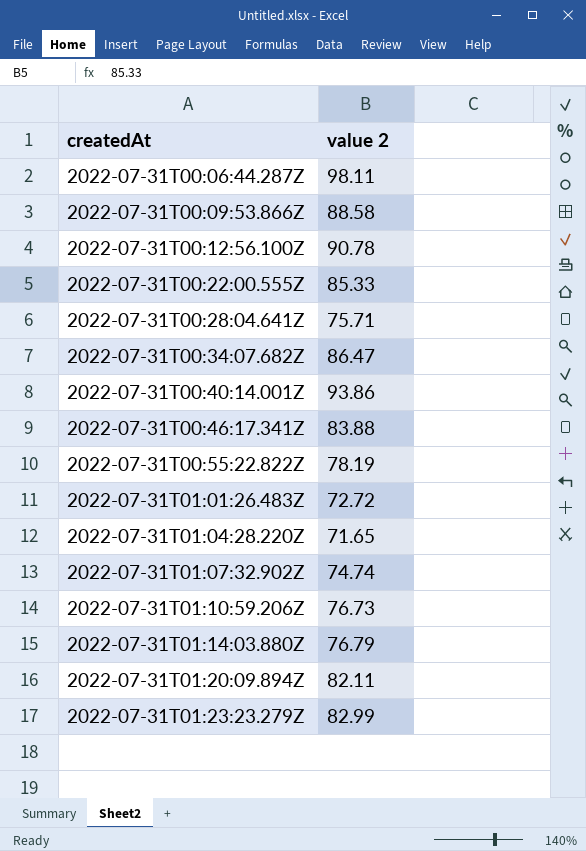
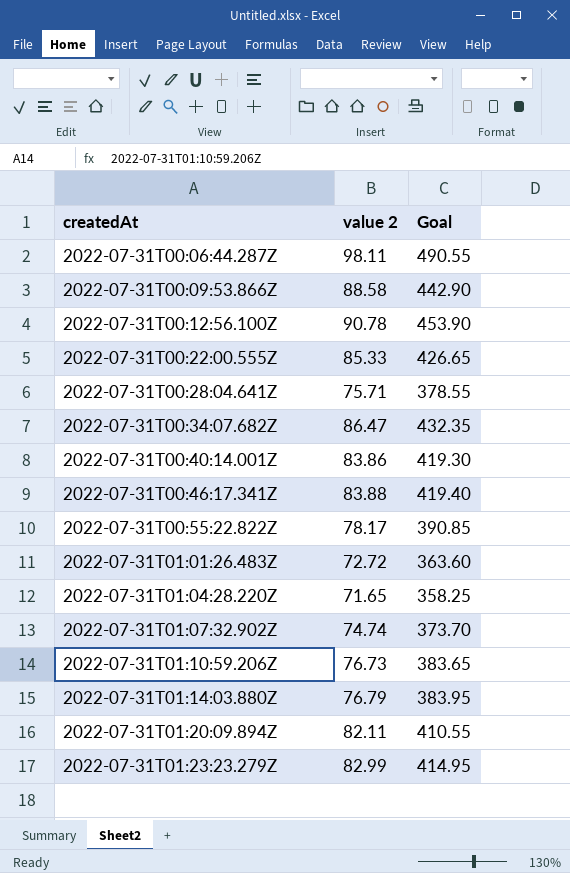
column Goal | formula: none -> [value 2] * 5
2022-07-31T00:40:14.001Z | value 2: 93.86 -> 83.86
2022-07-31T00:55:22.822Z | value 2: 78.19 -> 78.17

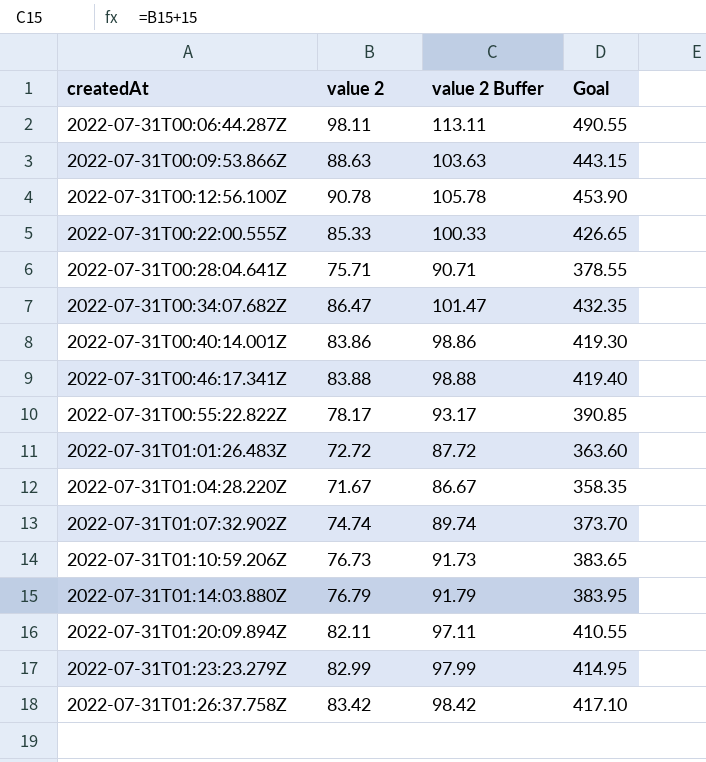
column value 2 Buffer | formula: none -> [value 2] + 15
2022-07-31T00:09:53.866Z | value 2: 88.58 -> 88.63
2022-07-31T00:09:53.866Z | Goal: 442.90 -> 443.15
2022-07-31T01:04:28.220Z | value 2: 71.65 -> 71.67
2022-07-31T01:04:28.220Z | Goal: 358.25 -> 358.35
row 2022-07-31T01:26:37.758Z: none -> 83.42 | 98.42 | 417.10

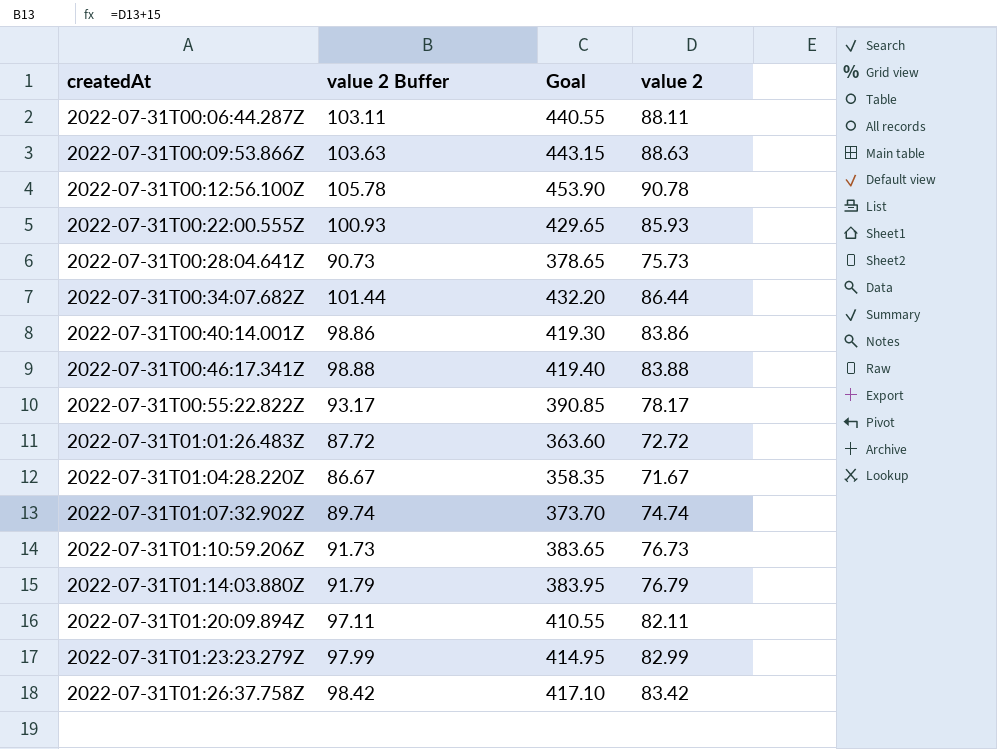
column value 2 | position: 2 -> 4
2022-07-31T00:06:44.287Z | value 2 Buffer: 113.11 -> 103.11
2022-07-31T00:06:44.287Z | Goal: 490.55 -> 440.55
2022-07-31T00:06:44.287Z | value 2: 98.11 -> 88.11
2022-07-31T00:22:00.555Z | value 2 Buffer: 100.33 -> 100.93
2022-07-31T00:22:00.555Z | Goal: 426.65 -> 429.65
2022-07-31T00:22:00.555Z | value 2: 85.33 -> 85.93
2022-07-31T00:28:04.641Z | value 2 Buffer: 90.71 -> 90.73
2022-07-31T00:28:04.641Z | Goal: 378.55 -> 378.65
2022-07-31T00:28:04.641Z | value 2: 75.71 -> 75.73
2022-07-31T00:34:07.682Z | value 2 Buffer: 101.47 -> 101.44
2022-07-31T00:34:07.682Z | Goal: 432.35 -> 432.20
2022-07-31T00:34:07.682Z | value 2: 86.47 -> 86.44

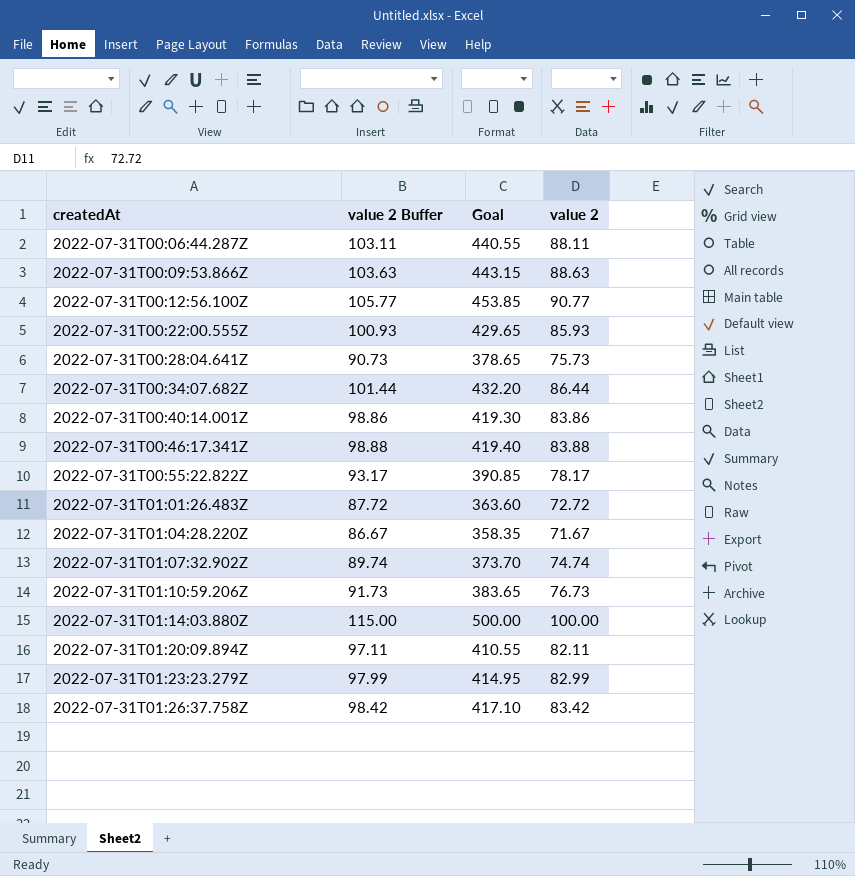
2022-07-31T00:12:56.100Z | value 2 Buffer: 105.78 -> 105.77
2022-07-31T00:12:56.100Z | Goal: 453.90 -> 453.85
2022-07-31T00:12:56.100Z | value 2: 90.78 -> 90.77
2022-07-31T01:14:03.880Z | value 2 Buffer: 91.79 -> 115.00
2022-07-31T01:14:03.880Z | Goal: 383.95 -> 500.00
2022-07-31T01:14:03.880Z | value 2: 76.79 -> 100.00

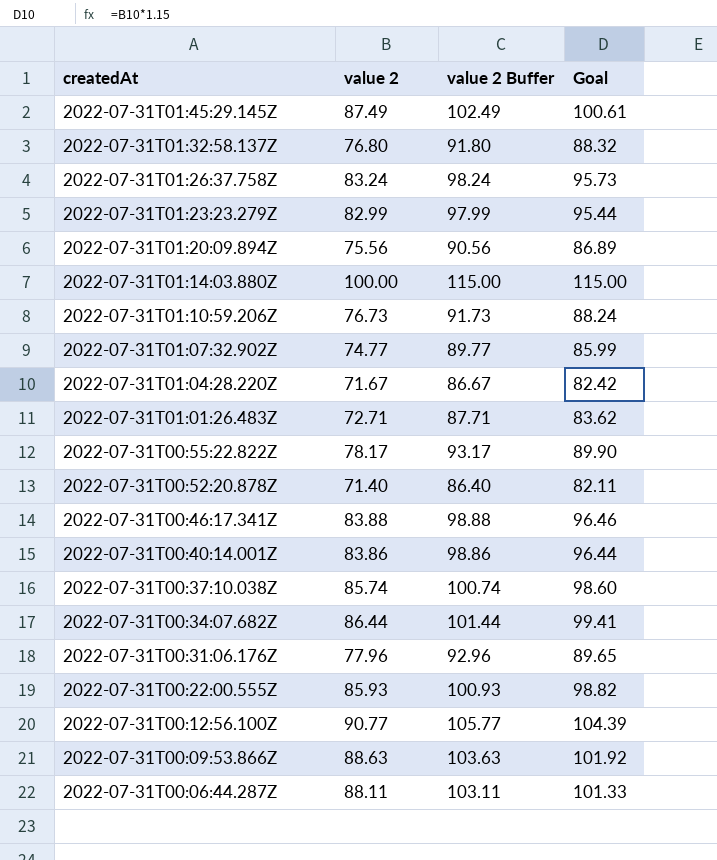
row order: createdAt ascending -> createdAt descending
column value 2 | position: 4 -> 2
column Goal | formula: [value 2] * 5 -> [value 2] * 1.15
row 2022-07-31T00:28:04.641Z: 90.73 | 378.65 | 75.73 -> none
row 2022-07-31T01:45:29.145Z: none -> 87.49 | 102.49 | 100.61
row 2022-07-31T01:32:58.137Z: none -> 76.80 | 91.80 | 88.32
2022-07-31T01:26:37.758Z | value 2: 83.42 -> 83.24
2022-07-31T01:26:37.758Z | value 2 Buffer: 98.42 -> 98.24
2022-07-31T01:20:09.894Z | value 2: 82.11 -> 75.56
2022-07-31T01:20:09.894Z | value 2 Buffer: 97.11 -> 90.56
2022-07-31T01:07:32.902Z | value 2: 74.74 -> 74.77
2022-07-31T01:07:32.902Z | value 2 Buffer: 89.74 -> 89.77
2022-07-31T01:01:26.483Z | value 2: 72.72 -> 72.71
2022-07-31T01:01:26.483Z | value 2 Buffer: 87.72 -> 87.71
row 2022-07-31T00:52:20.878Z: none -> 71.40 | 86.40 | 82.11
row 2022-07-31T00:37:10.038Z: none -> 85.74 | 100.74 | 98.60
row 2022-07-31T00:31:06.176Z: none -> 77.96 | 92.96 | 89.65

